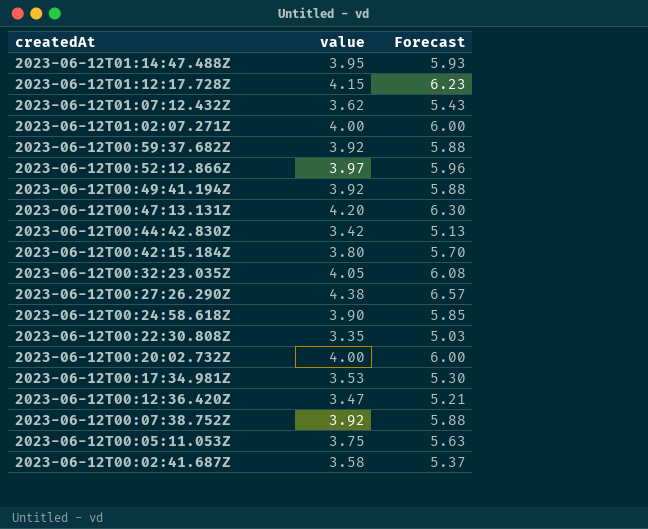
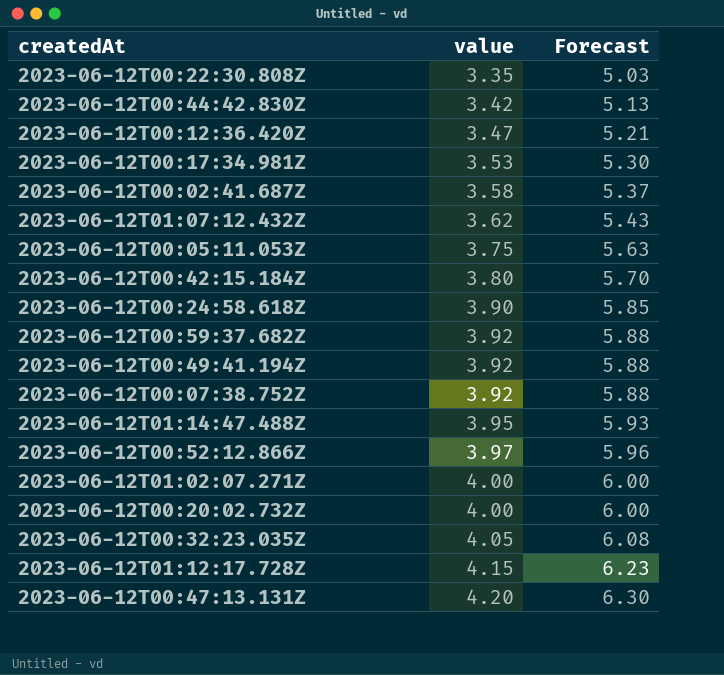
row order: createdAt descending -> value ascending
row 2023-06-12T00:27:26.290Z: 4.38 | 6.57 -> none

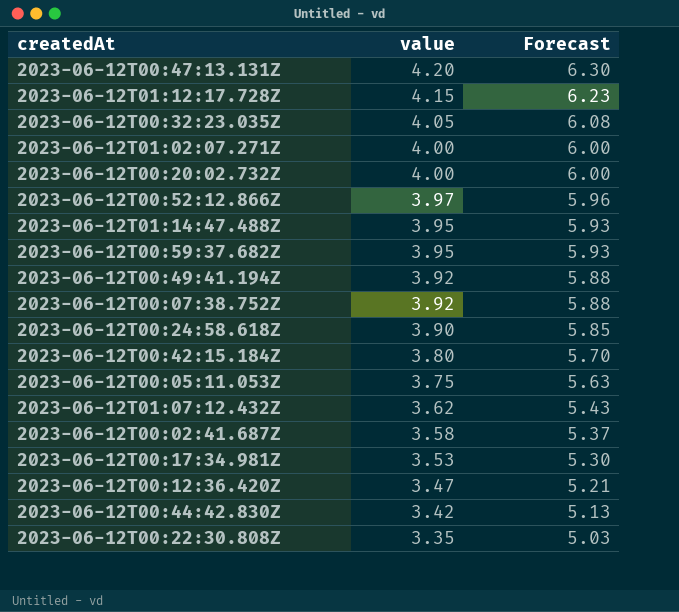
row order: value ascending -> value descending
2023-06-12T00:59:37.682Z | value: 3.92 -> 3.95
2023-06-12T00:59:37.682Z | Forecast: 5.88 -> 5.93

